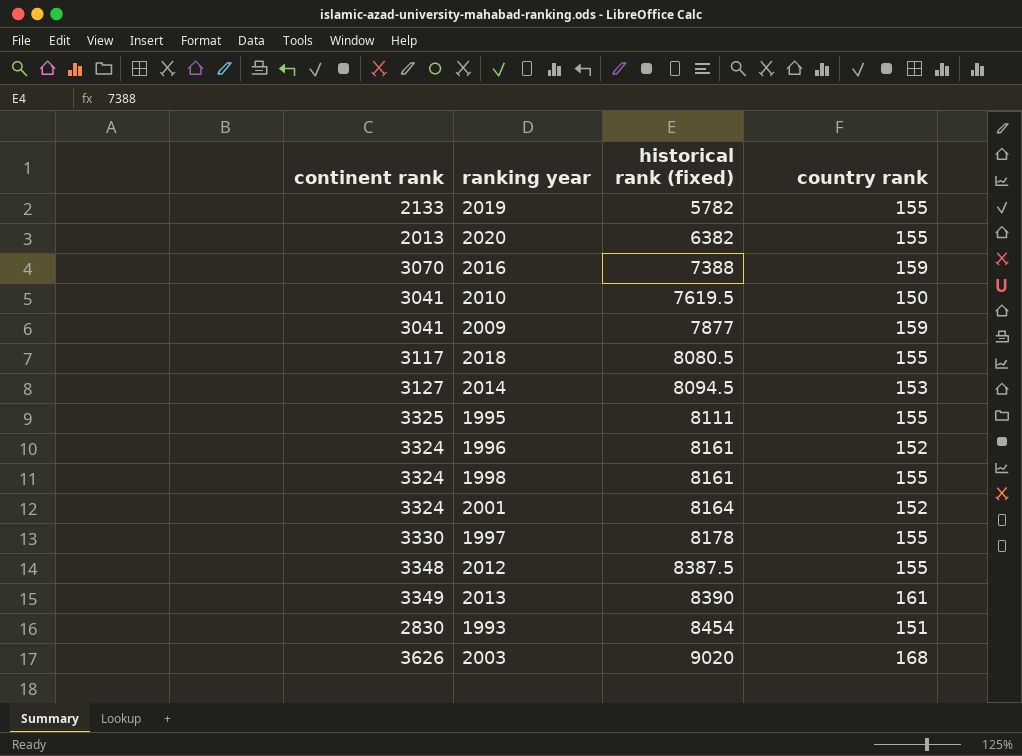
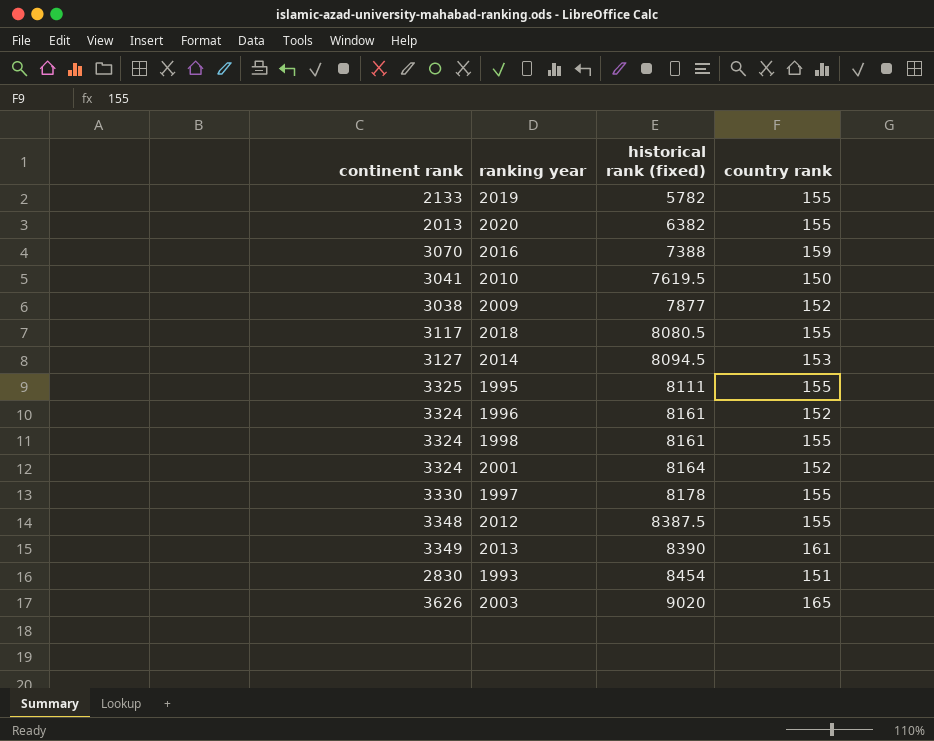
2009 | continent rank: 3041 -> 3038
2009 | country rank: 159 -> 152
2003 | country rank: 168 -> 165

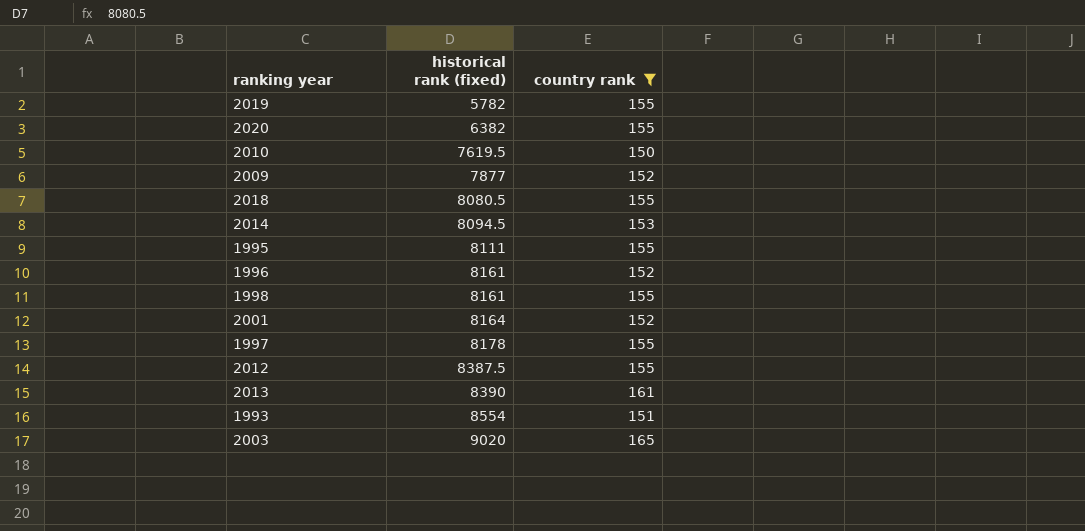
filter: none -> country rank != 159
column continent rank | position: 1 -> none
1993 | historical rank (fixed): 8454 -> 8554

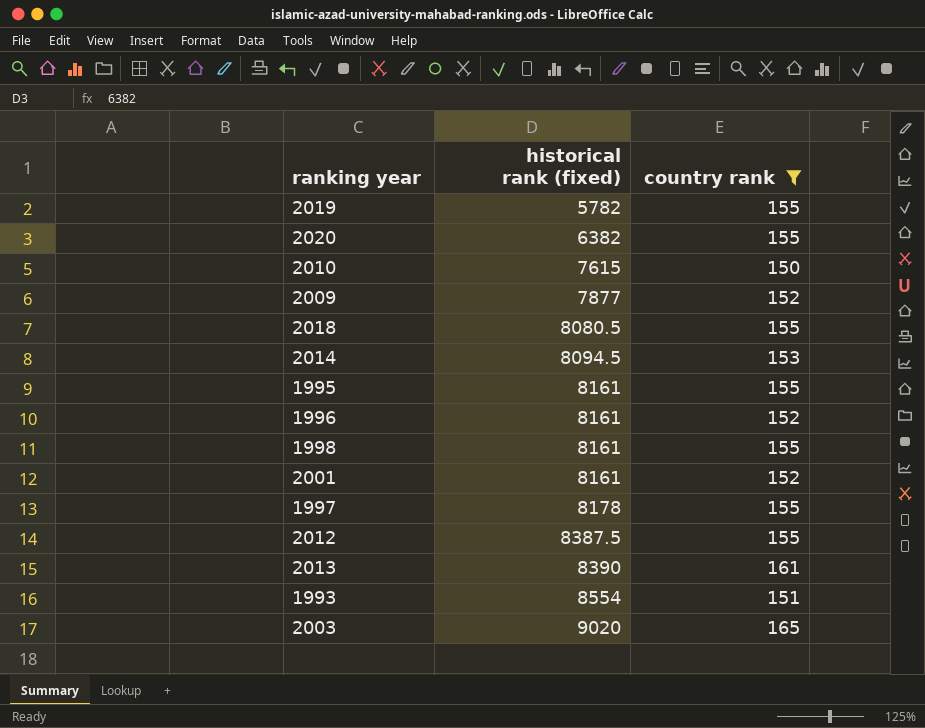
2010 | historical rank (fixed): 7619.5 -> 7615
1995 | historical rank (fixed): 8111 -> 8161
2001 | historical rank (fixed): 8164 -> 8161

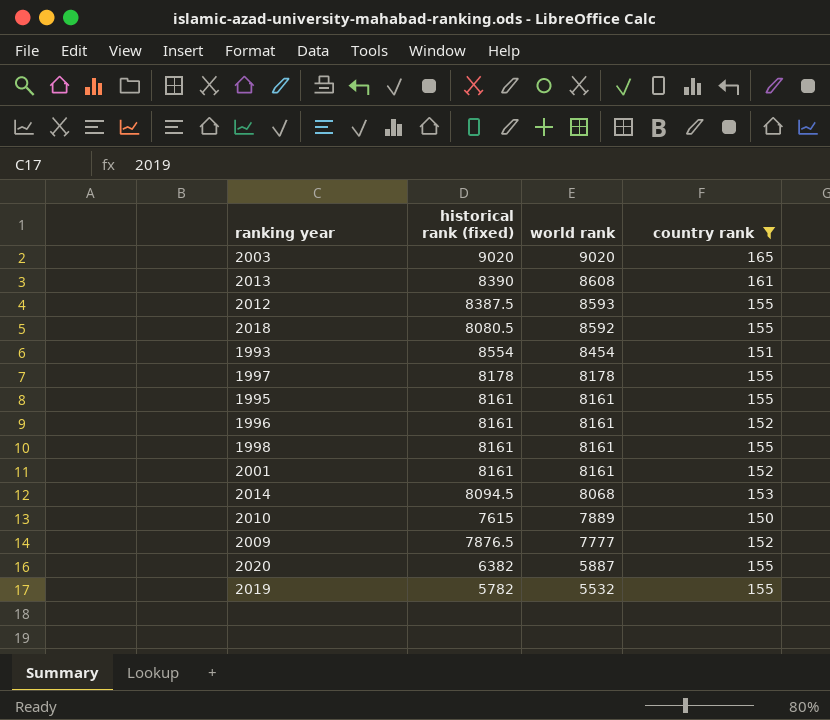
row order: historical rank (fixed) ascending -> world rank descending
column world rank | position: none -> 3
2009 | historical rank (fixed): 7877 -> 7876.5

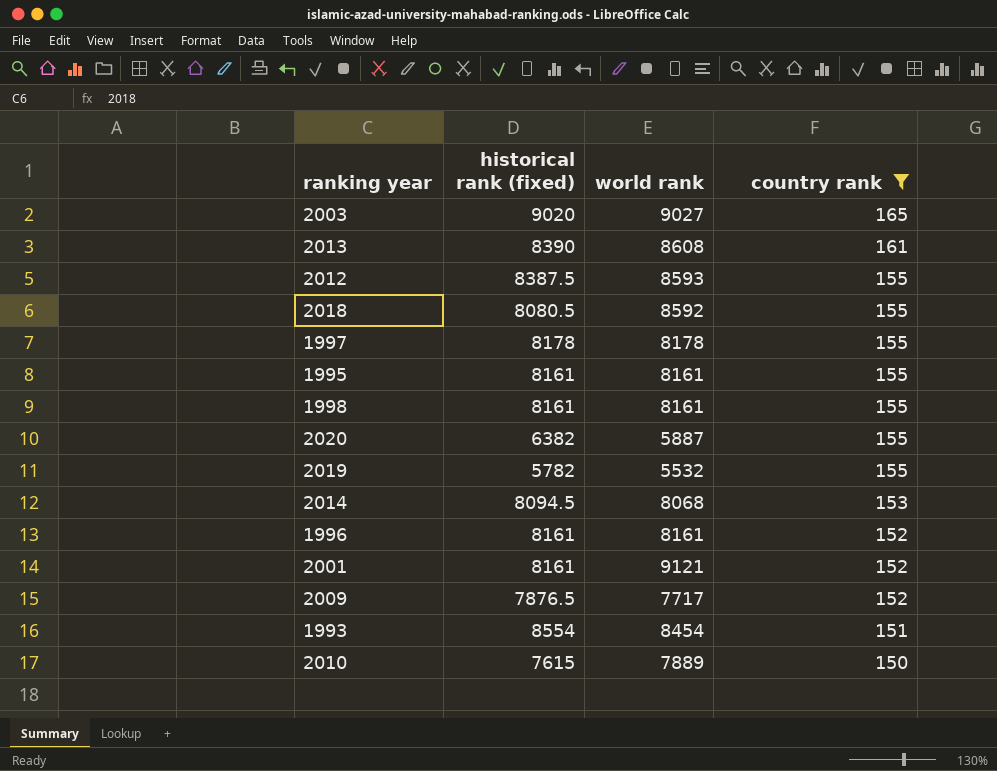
row order: world rank descending -> country rank descending
2003 | world rank: 9020 -> 9027
2001 | world rank: 8161 -> 9121
2009 | world rank: 7777 -> 7717

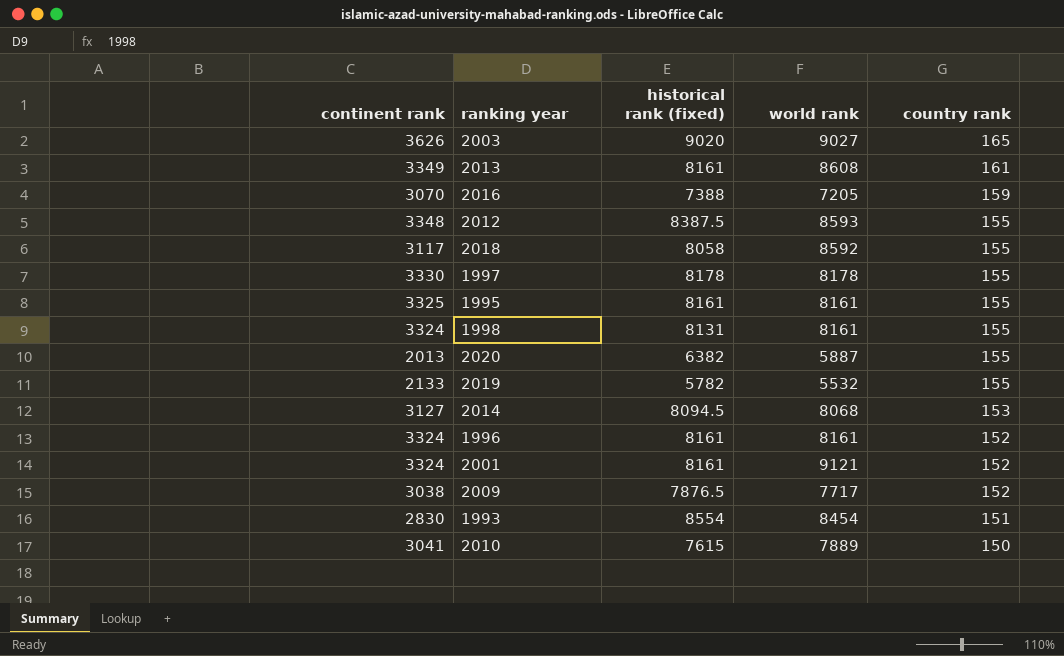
filter: country rank != 159 -> none
column continent rank | position: none -> 1
2013 | historical rank (fixed): 8390 -> 8161
2018 | historical rank (fixed): 8080.5 -> 8058
1998 | historical rank (fixed): 8161 -> 8131

